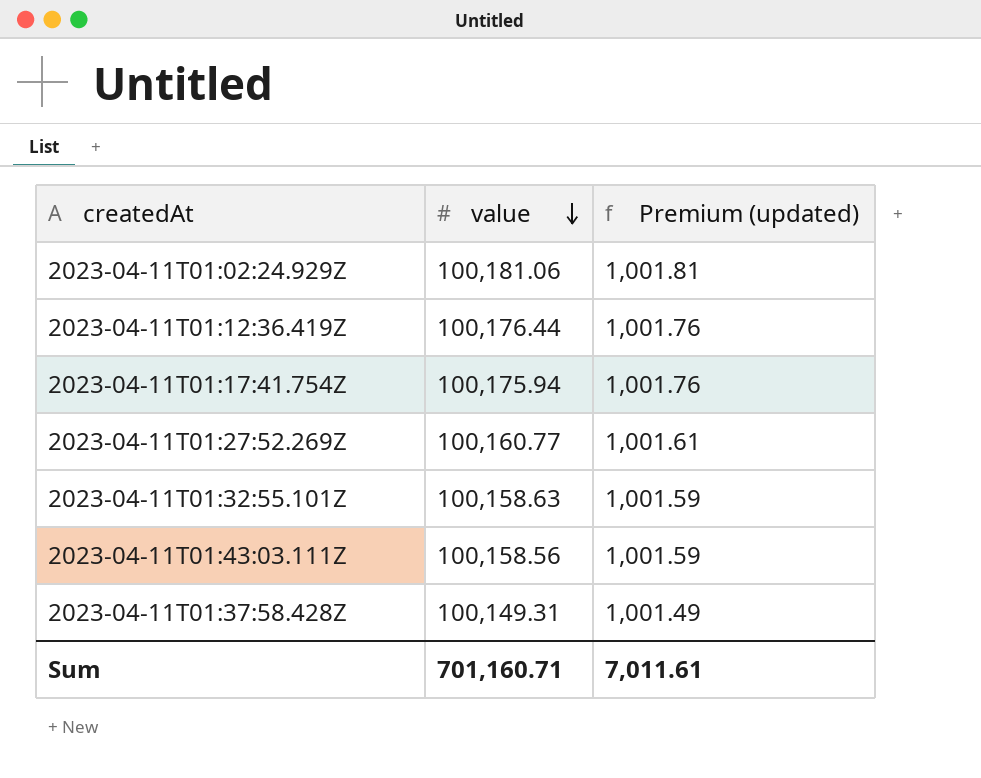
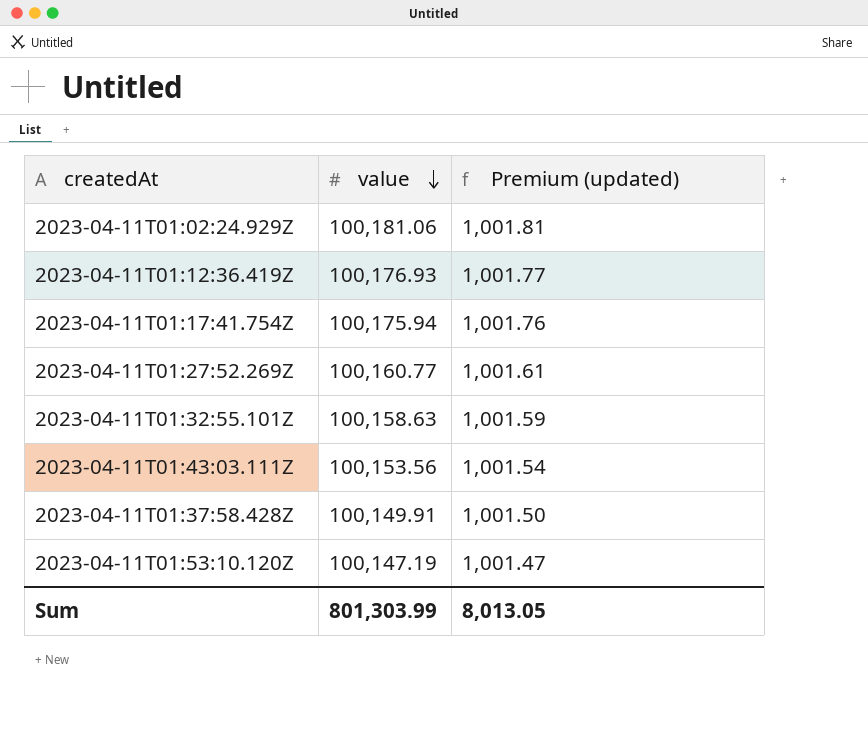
2023-04-11T01:12:36.419Z | value: 100,176.44 -> 100,176.93
2023-04-11T01:12:36.419Z | Premium (updated): 1,001.76 -> 1,001.77
2023-04-11T01:43:03.111Z | value: 100,158.56 -> 100,153.56
2023-04-11T01:43:03.111Z | Premium (updated): 1,001.59 -> 1,001.54
2023-04-11T01:37:58.428Z | value: 100,149.31 -> 100,149.91
2023-04-11T01:37:58.428Z | Premium (updated): 1,001.49 -> 1,001.50
row 2023-04-11T01:53:10.120Z: none -> 100,147.19 | 1,001.47
Sum | value: 701,160.71 -> 801,303.99
Sum | Premium (updated): 7,011.61 -> 8,013.05

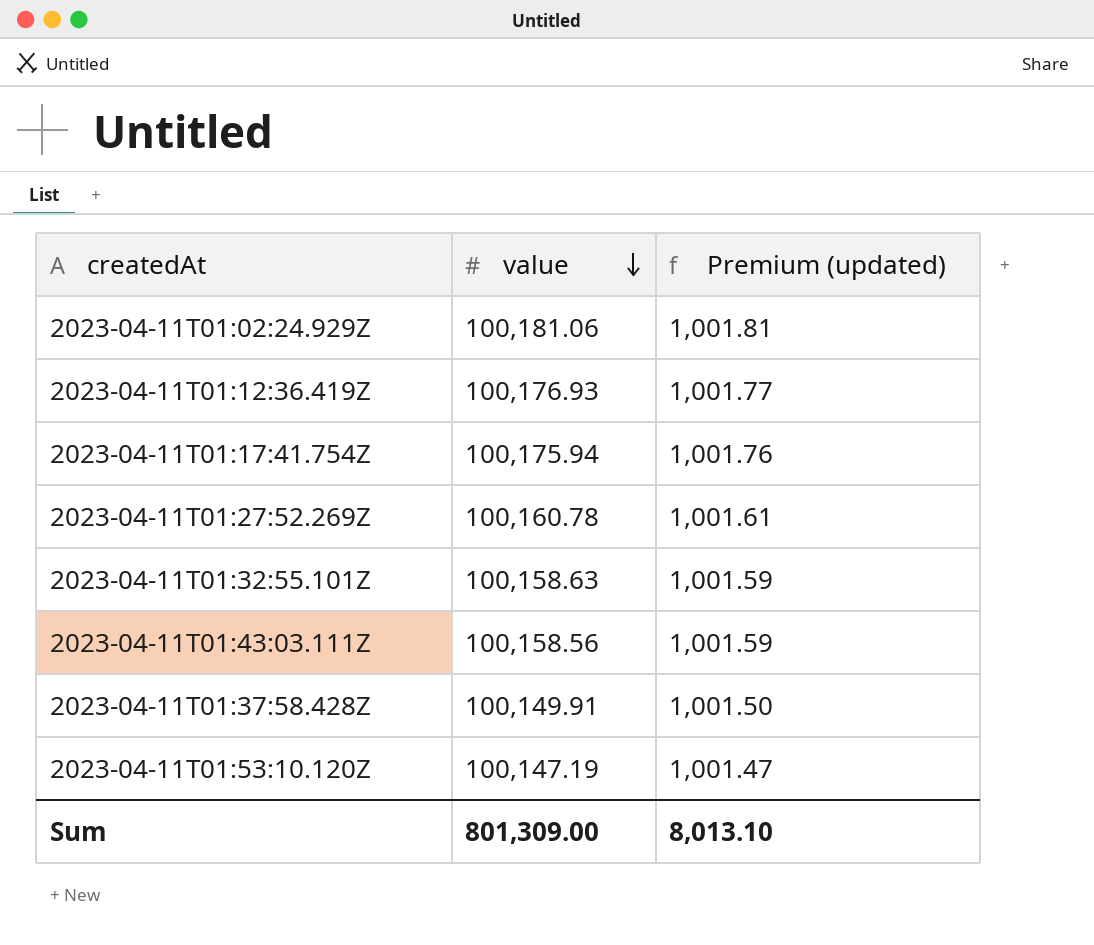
2023-04-11T01:27:52.269Z | value: 100,160.77 -> 100,160.78
2023-04-11T01:43:03.111Z | value: 100,153.56 -> 100,158.56
2023-04-11T01:43:03.111Z | Premium (updated): 1,001.54 -> 1,001.59
Sum | value: 801,303.99 -> 801,309.00
Sum | Premium (updated): 8,013.05 -> 8,013.10

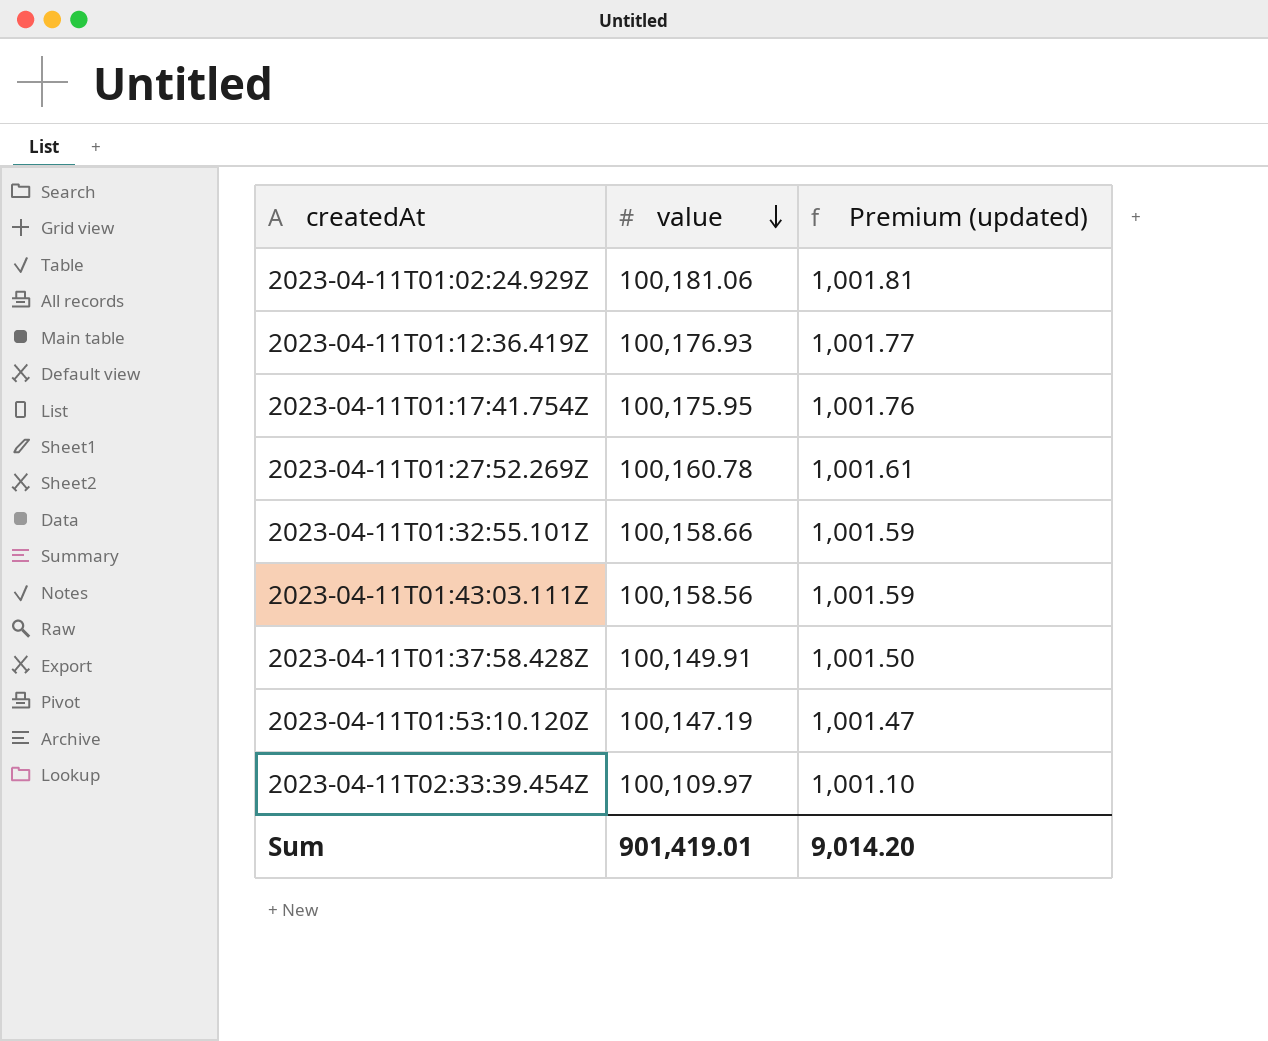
2023-04-11T01:17:41.754Z | value: 100,175.94 -> 100,175.95
2023-04-11T01:32:55.101Z | value: 100,158.63 -> 100,158.66
row 2023-04-11T02:33:39.454Z: none -> 100,109.97 | 1,001.10
Sum | value: 801,309.00 -> 901,419.01
Sum | Premium (updated): 8,013.10 -> 9,014.20

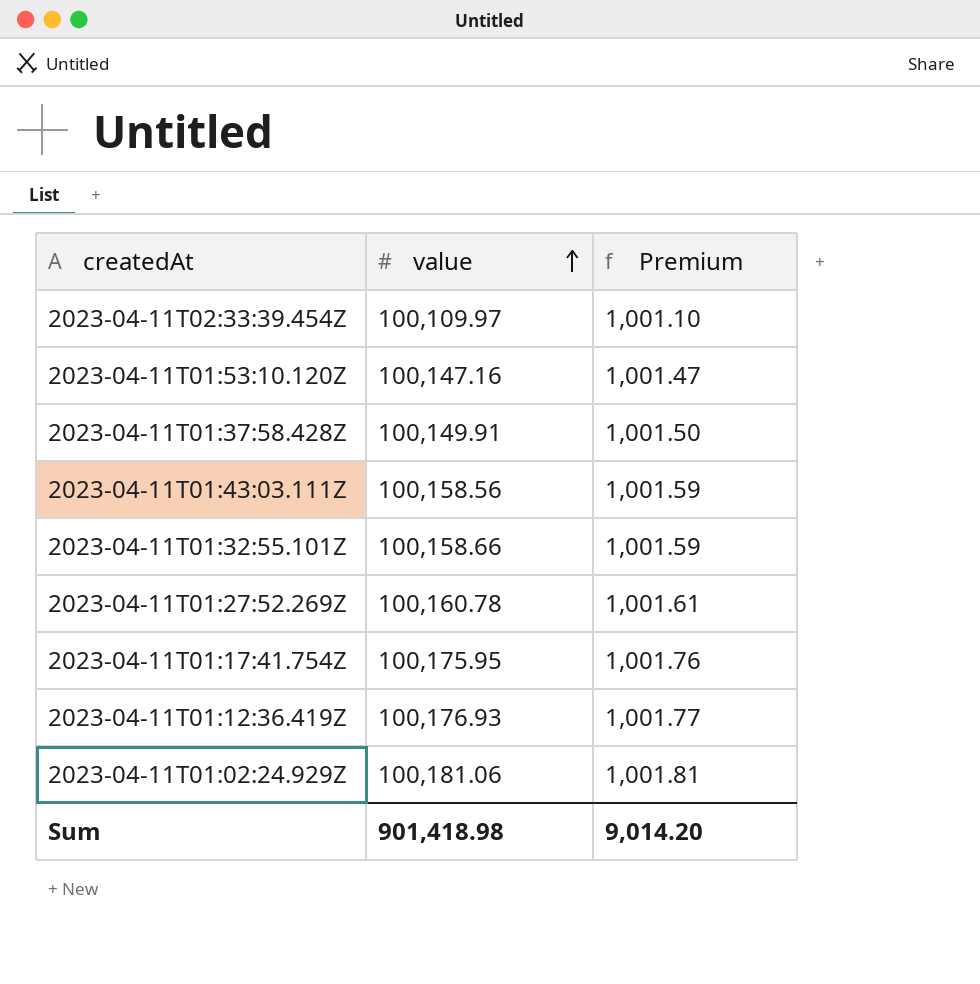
row order: value descending -> value ascending
column name: Premium (updated) -> Premium
2023-04-11T01:53:10.120Z | value: 100,147.19 -> 100,147.16
Sum | value: 901,419.01 -> 901,418.98

